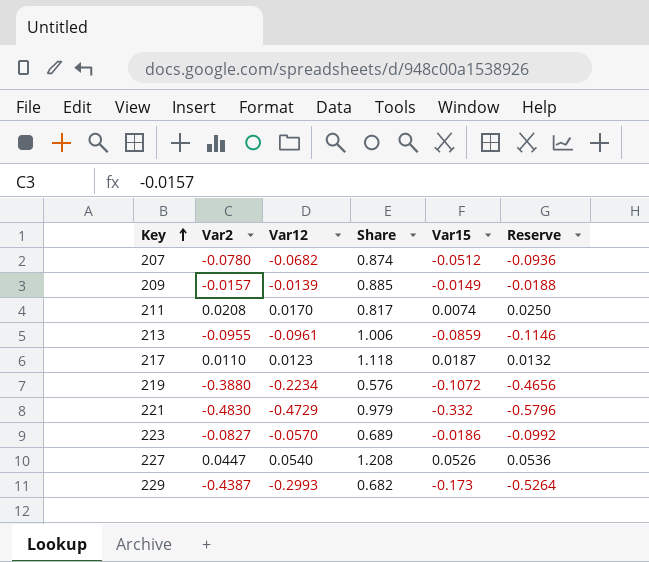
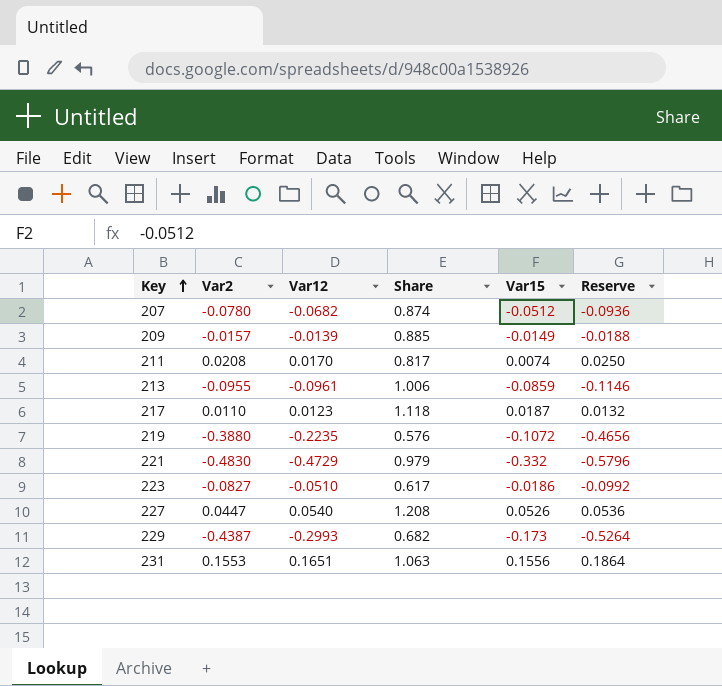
219 | Var12: -0.2234 -> -0.2235
223 | Var12: -0.0570 -> -0.0510
223 | Share: 0.689 -> 0.617
row 231: none -> 0.1553 | 0.1651 | 1.063 | 0.1556 | 0.1864

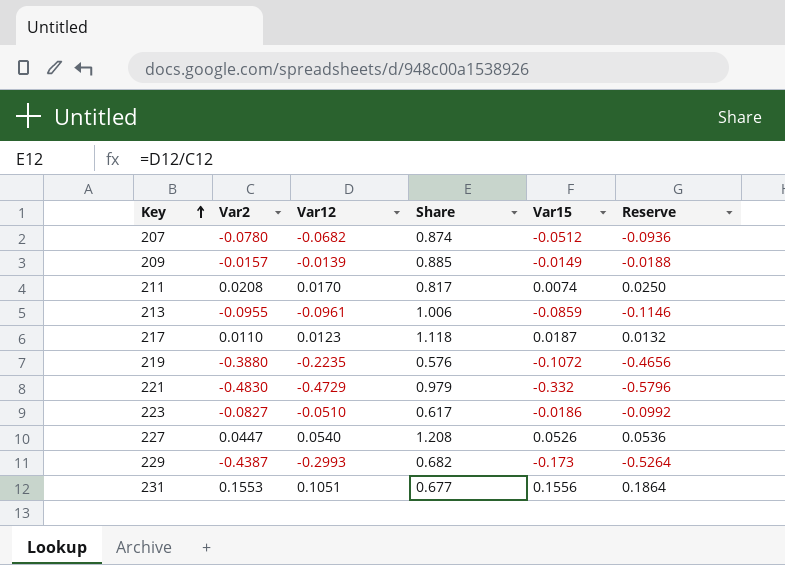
231 | Var12: 0.1651 -> 0.1051
231 | Share: 1.063 -> 0.677

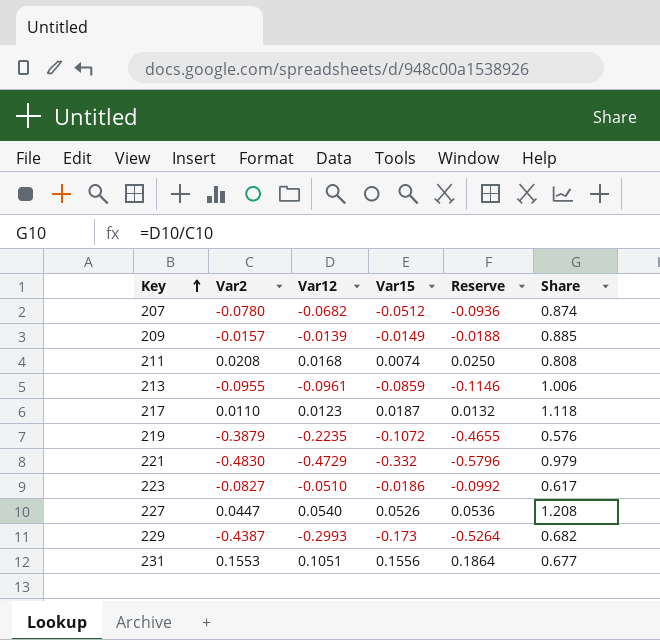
column Share | position: 4 -> 6
211 | Var12: 0.0170 -> 0.0168
211 | Share: 0.817 -> 0.808
219 | Var2: -0.3880 -> -0.3879
219 | Reserve: -0.4656 -> -0.4655

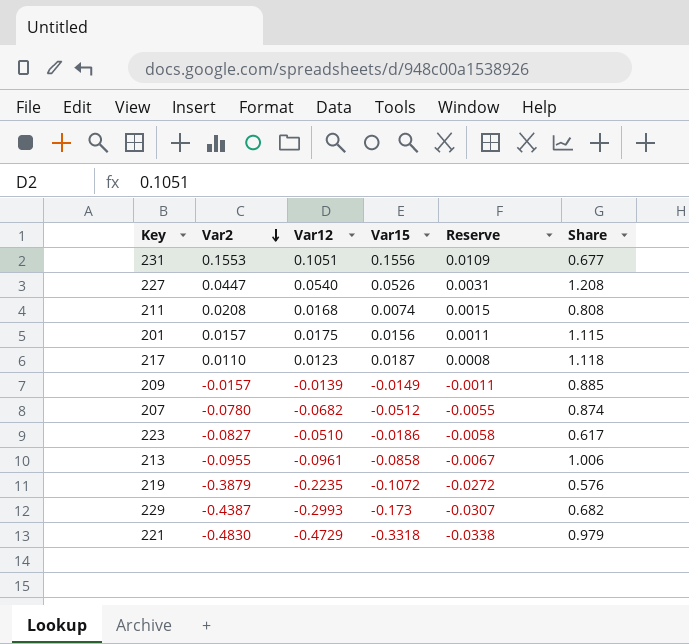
row order: Key ascending -> Var2 descending
column Reserve | formula: [Var2] * 1.2 -> [Var2] * 0.07
row 201: none -> 0.0157 | 0.0175 | 0.0156 | 0.0011 | 1.115
213 | Var15: -0.0859 -> -0.0858
221 | Var15: -0.332 -> -0.3318

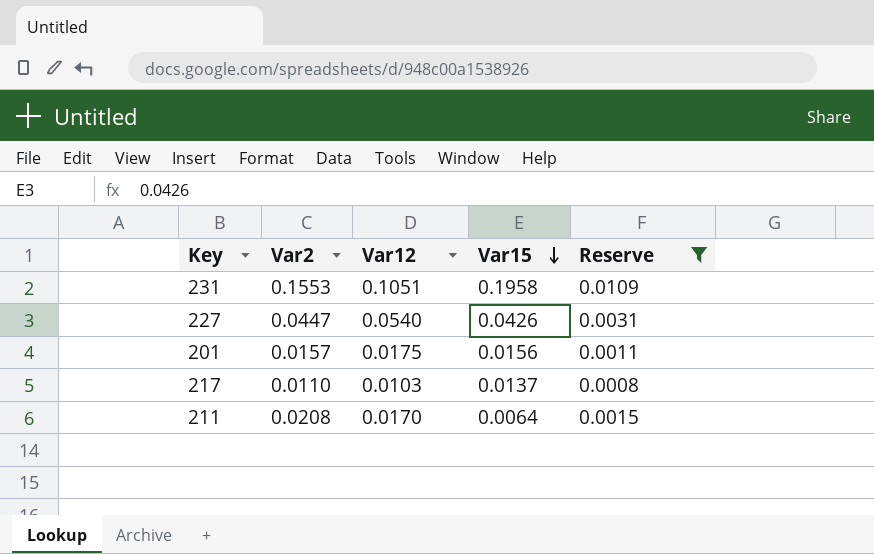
filter: none -> Reserve >= 0.0008
row order: Var2 descending -> Var15 descending
column Share | formula: [Var12] / [Var2] -> none
231 | Var15: 0.1556 -> 0.1958
227 | Var15: 0.0526 -> 0.0426
217 | Var12: 0.0123 -> 0.0103
217 | Var15: 0.0187 -> 0.0137
211 | Var12: 0.0168 -> 0.0170
211 | Var15: 0.0074 -> 0.0064

